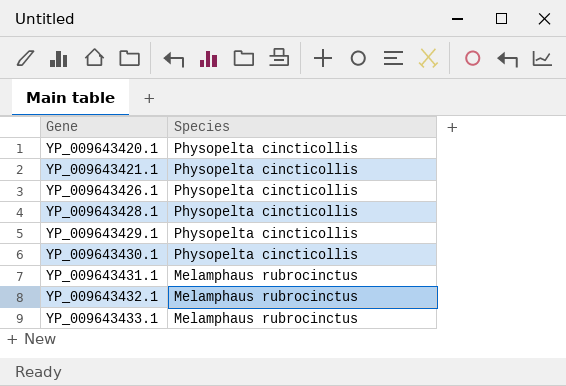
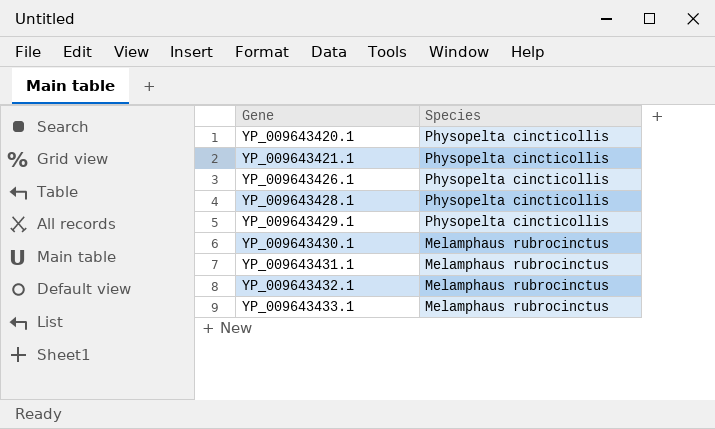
YP_009643430.1 | Species: Physopelta cincticollis -> Melamphaus rubrocinctus

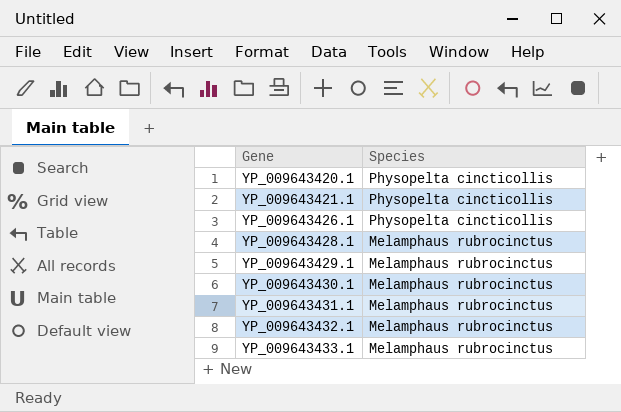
YP_009643428.1 | Species: Physopelta cincticollis -> Melamphaus rubrocinctus
YP_009643429.1 | Species: Physopelta cincticollis -> Melamphaus rubrocinctus

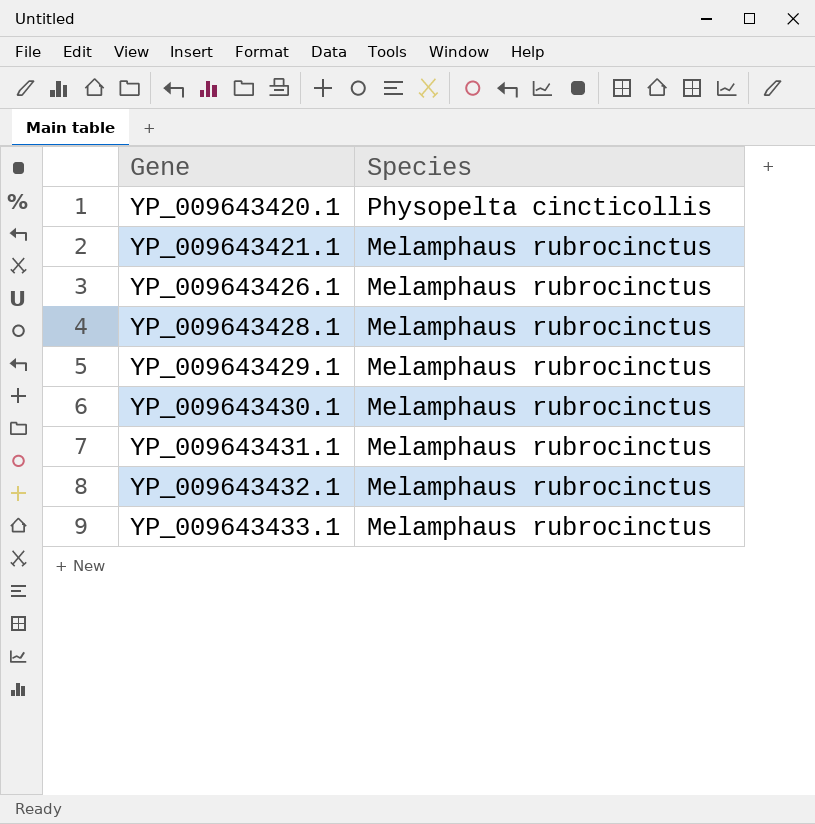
YP_009643421.1 | Species: Physopelta cincticollis -> Melamphaus rubrocinctus
YP_009643426.1 | Species: Physopelta cincticollis -> Melamphaus rubrocinctus

